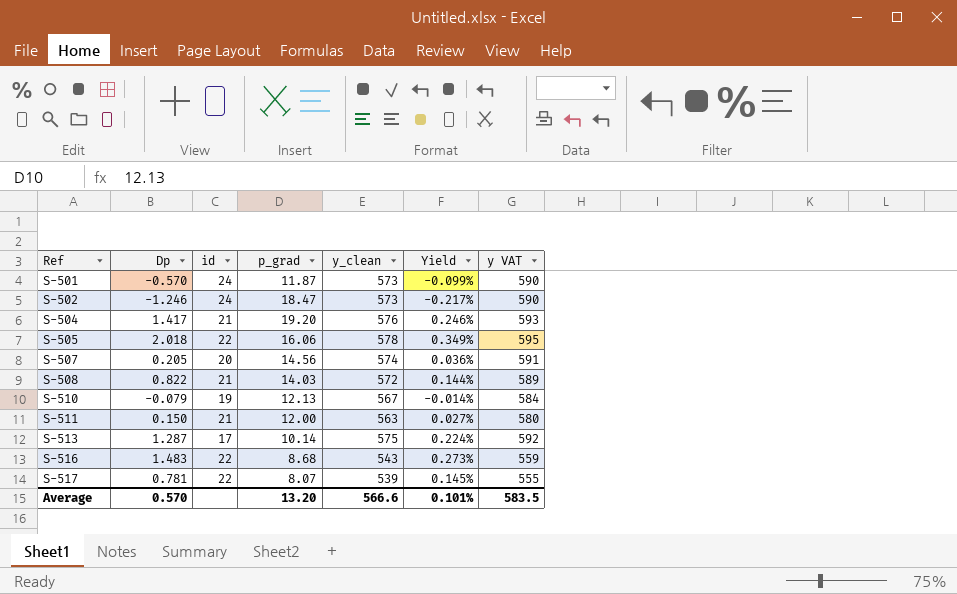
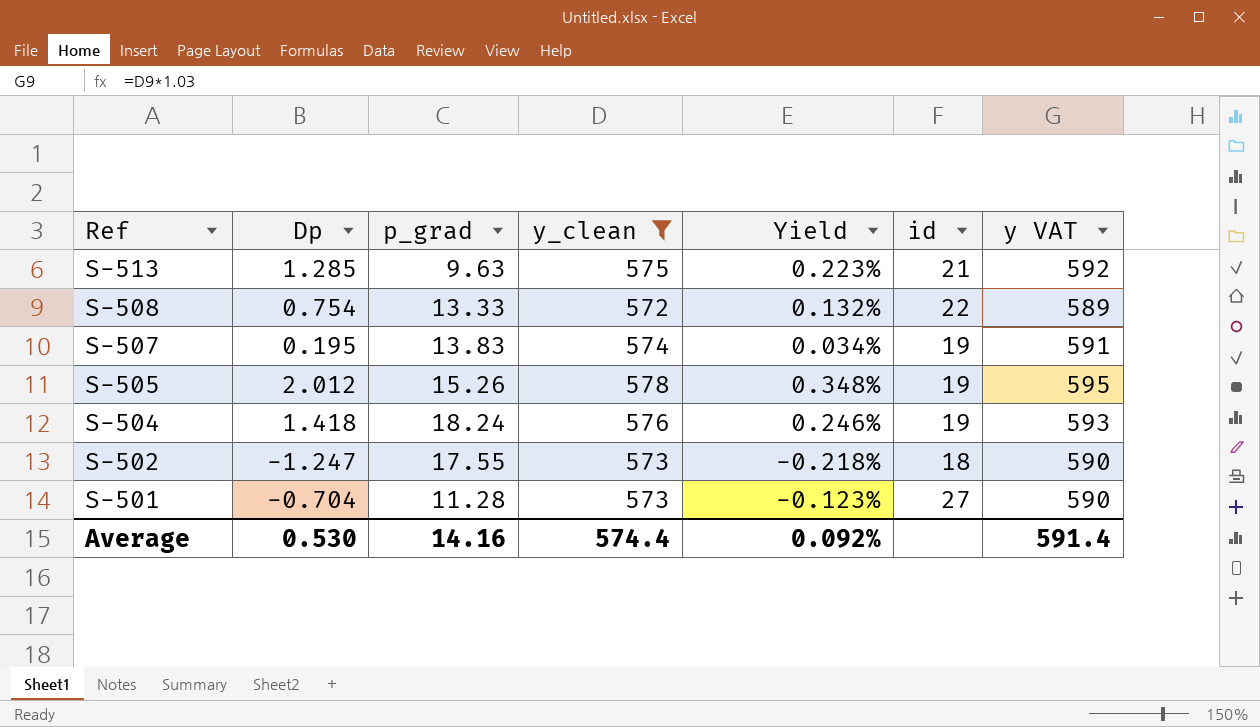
filter: none -> y_clean >= 572
row order: Ref ascending -> Ref descending
column id | position: 3 -> 6
S-513 | Dp: 1.287 -> 1.285
S-513 | p_grad: 10.14 -> 9.63
S-513 | Yield: 0.224% -> 0.223%
S-513 | id: 17 -> 21
S-508 | Dp: 0.822 -> 0.754
S-508 | p_grad: 14.03 -> 13.33
S-508 | Yield: 0.144% -> 0.132%
S-508 | id: 21 -> 22
S-507 | Dp: 0.205 -> 0.195
S-507 | p_grad: 14.56 -> 13.83
S-507 | Yield: 0.036% -> 0.034%
S-507 | id: 20 -> 19
S-505 | Dp: 2.018 -> 2.012
S-505 | p_grad: 16.06 -> 15.26
S-505 | Yield: 0.349% -> 0.348%
S-505 | id: 22 -> 19
S-504 | Dp: 1.417 -> 1.418
S-504 | p_grad: 19.20 -> 18.24
S-504 | id: 21 -> 19
S-502 | Dp: -1.246 -> -1.247
S-502 | p_grad: 18.47 -> 17.55
S-502 | Yield: -0.217% -> -0.218%
S-502 | id: 24 -> 18
S-501 | Dp: -0.570 -> -0.704
S-501 | p_grad: 11.87 -> 11.28
S-501 | Yield: -0.099% -> -0.123%
S-501 | id: 24 -> 27
Average | Dp: 0.570 -> 0.530
Average | p_grad: 13.20 -> 14.16
Average | y_clean: 566.6 -> 574.4
Average | Yield: 0.101% -> 0.092%
Average | y VAT: 583.5 -> 591.4

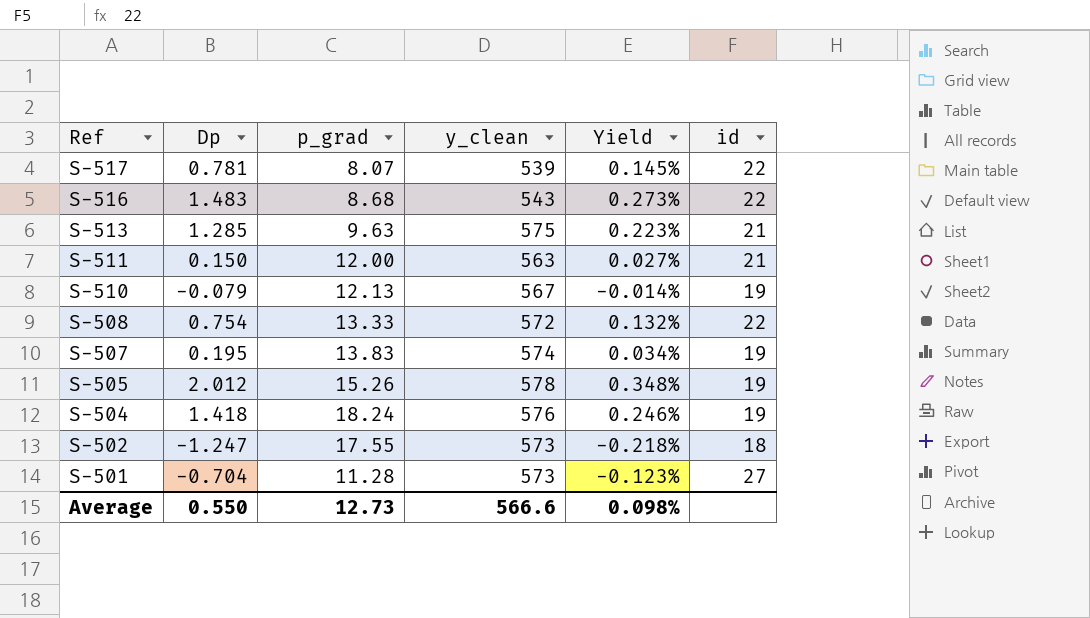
filter: y_clean >= 572 -> none
column y VAT | formula: [y_clean] * 1.03 -> none
Average | Dp: 0.530 -> 0.550
Average | p_grad: 14.16 -> 12.73
Average | y_clean: 574.4 -> 566.6
Average | Yield: 0.092% -> 0.098%

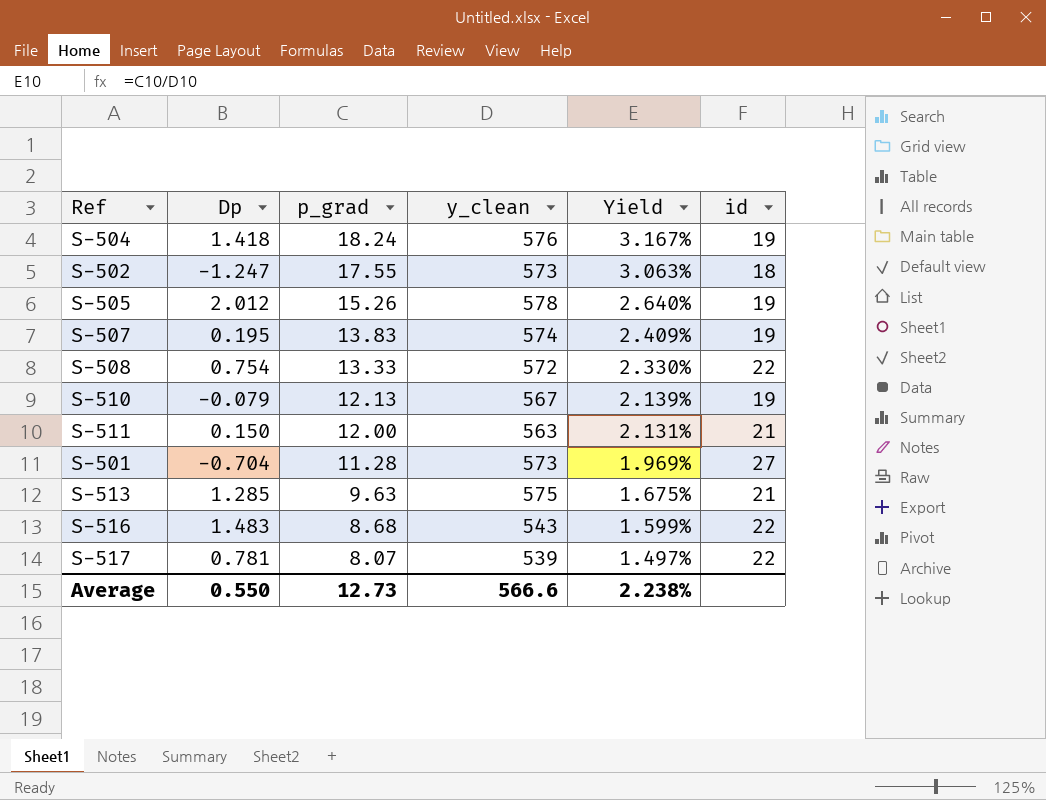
row order: Ref descending -> p_grad descending
column Yield | formula: [Dp] / [y_clean] -> [p_grad] / [y_clean]
Average | Yield: 0.098% -> 2.238%

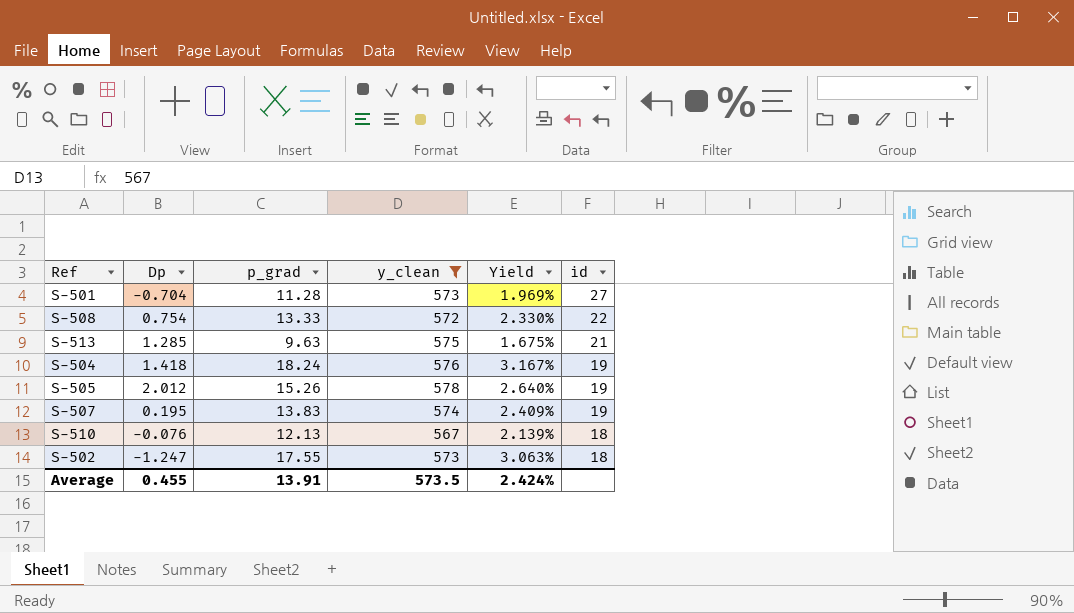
filter: none -> y_clean >= 567
row order: p_grad descending -> id descending
S-510 | Dp: -0.079 -> -0.076
S-510 | id: 19 -> 18
Average | Dp: 0.550 -> 0.455
Average | p_grad: 12.73 -> 13.91
Average | y_clean: 566.6 -> 573.5
Average | Yield: 2.238% -> 2.424%

